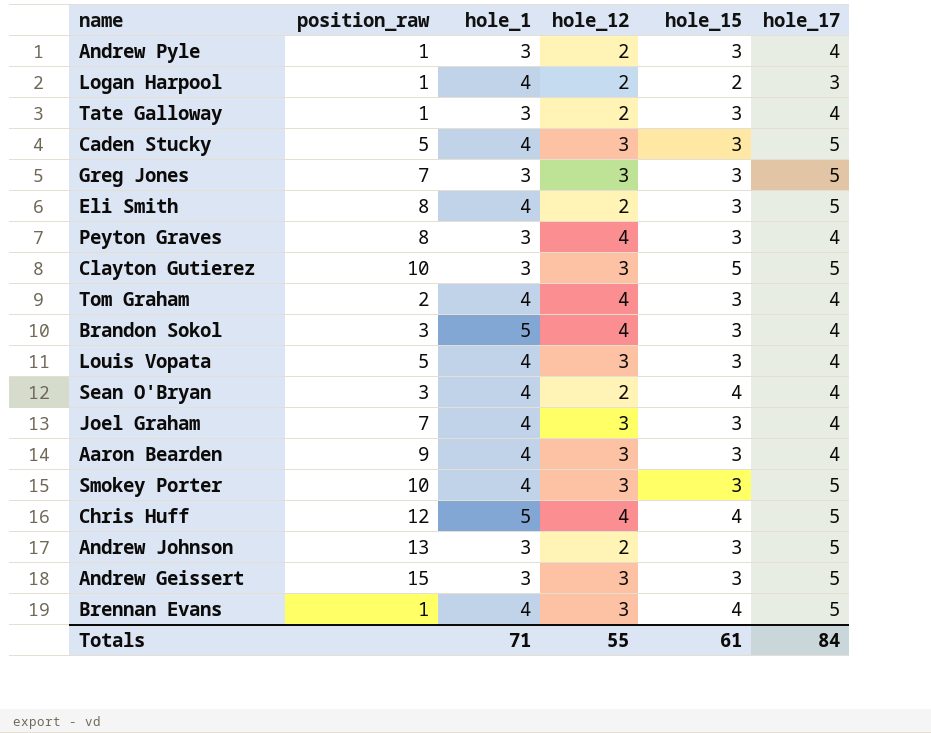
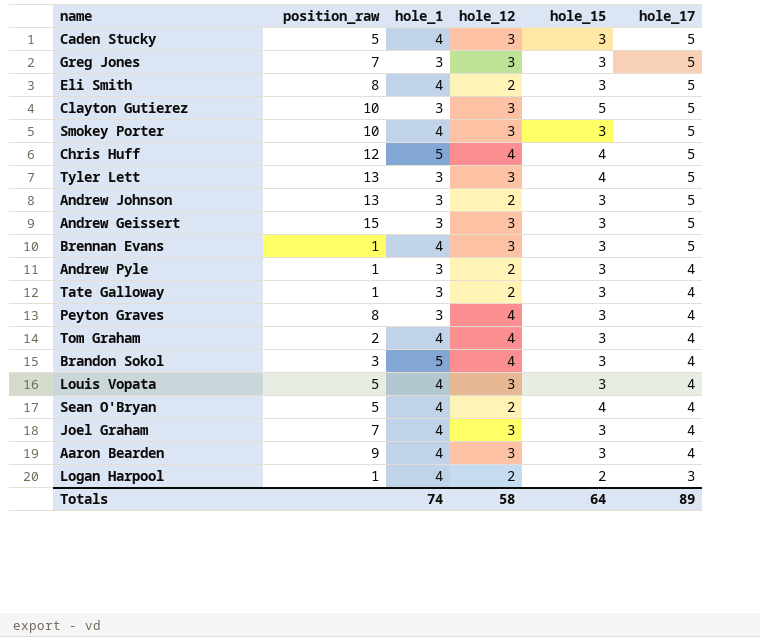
row order: none -> hole_17 descending
row Tyler Lett: none -> 13 | 3 | 3 | 4 | 5
Brennan Evans | hole_15: 4 -> 3
Sean O'Bryan | position_raw: 3 -> 5
Totals | hole_1: 71 -> 74
Totals | hole_12: 55 -> 58
Totals | hole_15: 61 -> 64
Totals | hole_17: 84 -> 89

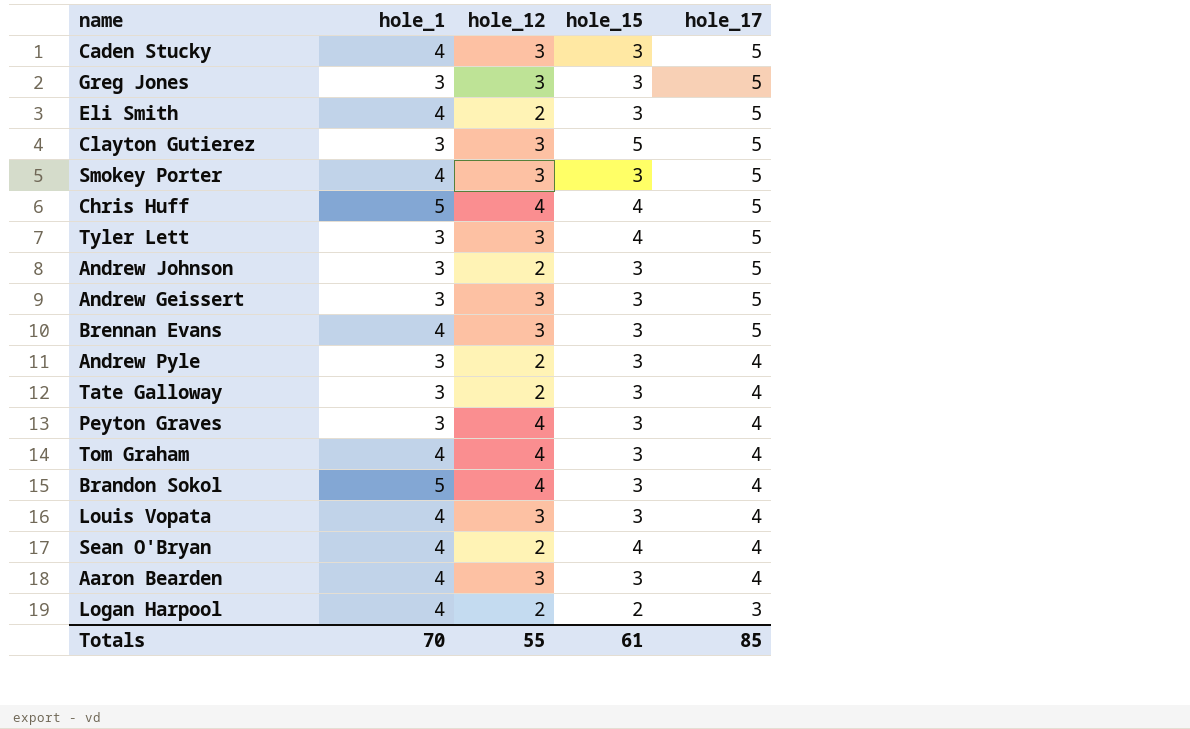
column position_raw | position: 2 -> none
row Joel Graham: 7 | 4 | 3 | 3 | 4 -> none
Totals | hole_1: 74 -> 70
Totals | hole_12: 58 -> 55
Totals | hole_15: 64 -> 61
Totals | hole_17: 89 -> 85

